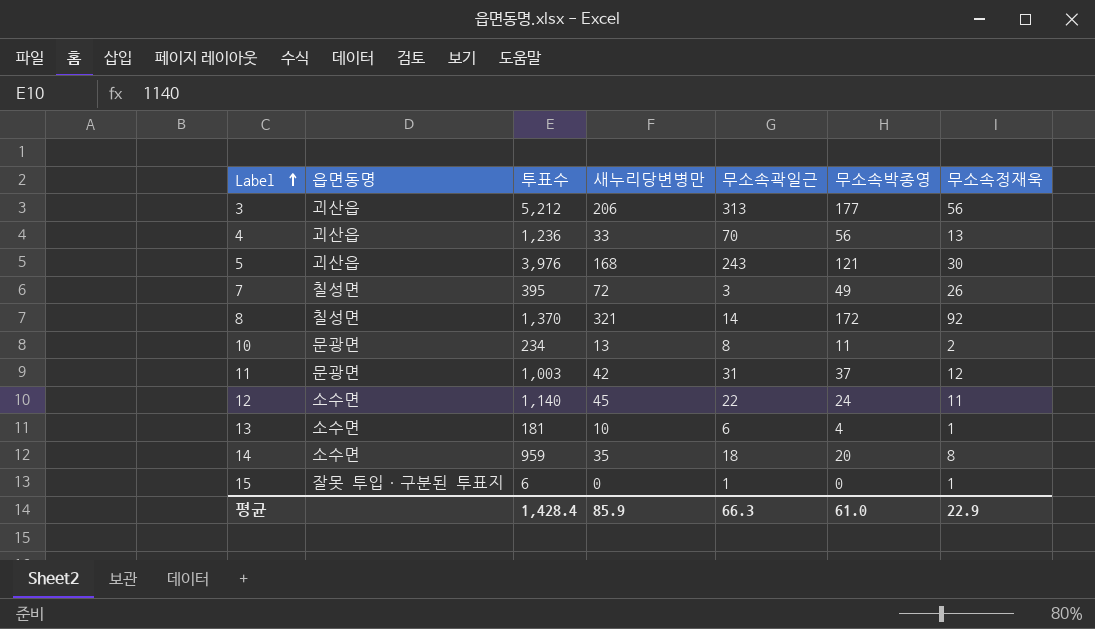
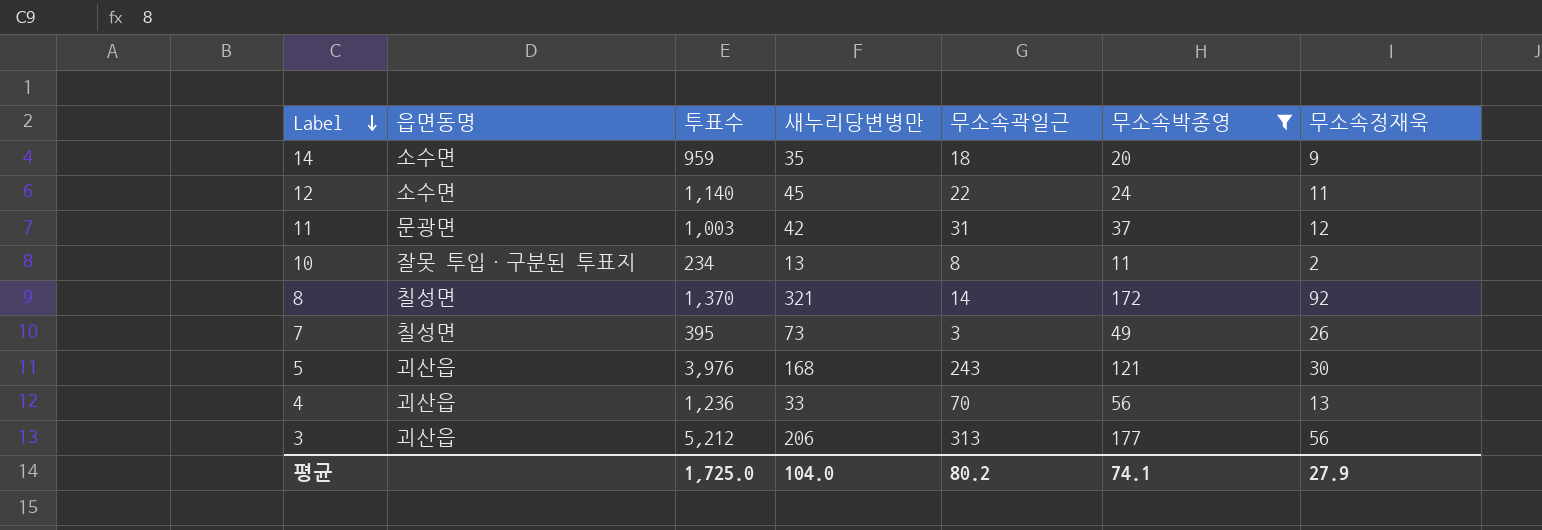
filter: none -> 무소속박종영 >= 11
row order: Label ascending -> Label descending
14 | 무소속정재욱: 8 -> 9
10 | 읍면동명: 문광면 -> 잘못 투입·구분된 투표지
7 | 새누리당변병만: 72 -> 73
평균 | 투표수: 1,428.4 -> 1,725.0
평균 | 새누리당변병만: 85.9 -> 104.0
평균 | 무소속곽일근: 66.3 -> 80.2
평균 | 무소속박종영: 61.0 -> 74.1
평균 | 무소속정재욱: 22.9 -> 27.9

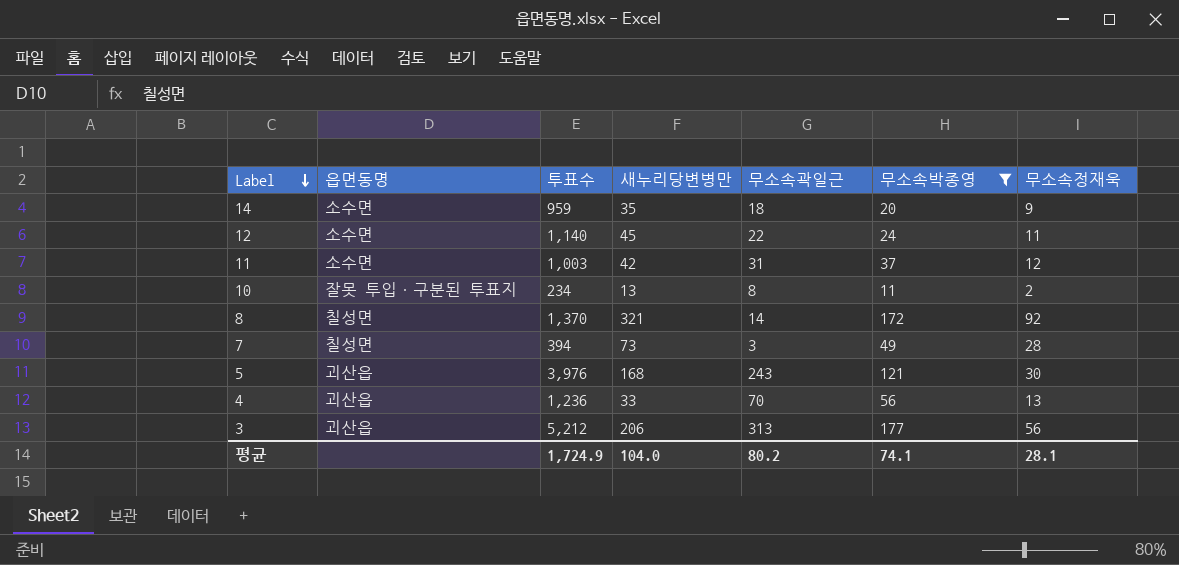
11 | 읍면동명: 문광면 -> 소수면
7 | 투표수: 395 -> 394
7 | 무소속정재욱: 26 -> 28
평균 | 투표수: 1,725.0 -> 1,724.9
평균 | 무소속정재욱: 27.9 -> 28.1

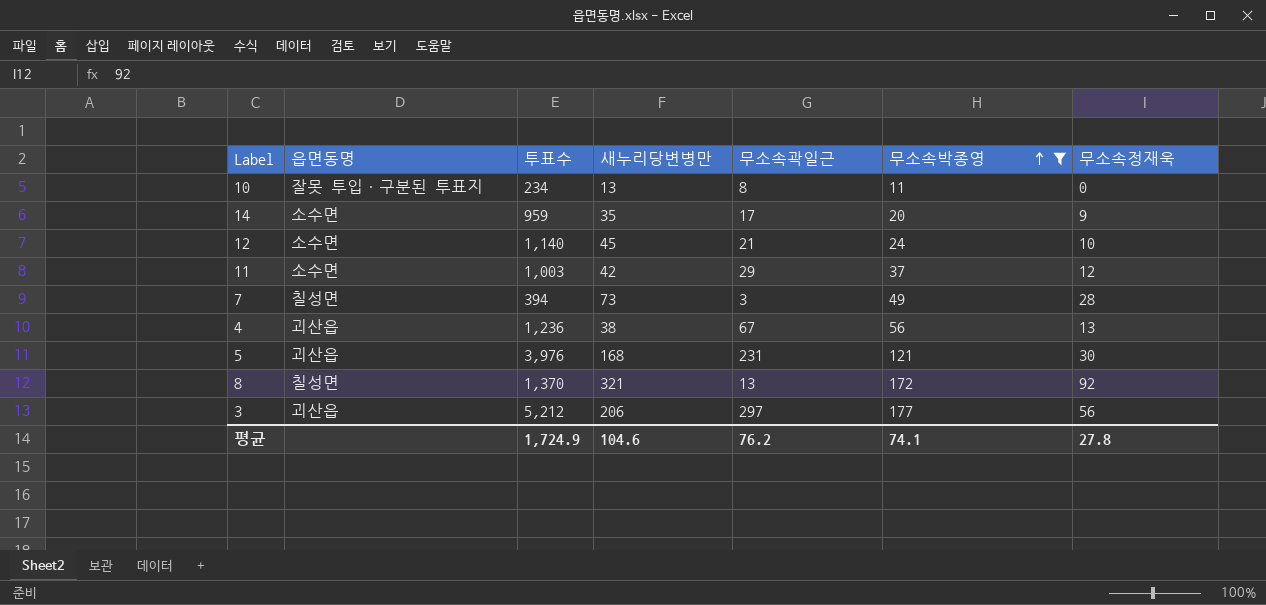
row order: Label descending -> 무소속박종영 ascending
10 | 무소속정재욱: 2 -> 0
14 | 무소속곽일근: 18 -> 17
12 | 무소속곽일근: 22 -> 21
12 | 무소속정재욱: 11 -> 10
11 | 무소속곽일근: 31 -> 29
4 | 새누리당변병만: 33 -> 38
4 | 무소속곽일근: 70 -> 67
5 | 무소속곽일근: 243 -> 231
8 | 무소속곽일근: 14 -> 13
3 | 무소속곽일근: 313 -> 297
평균 | 새누리당변병만: 104.0 -> 104.6
평균 | 무소속곽일근: 80.2 -> 76.2
평균 | 무소속정재욱: 28.1 -> 27.8

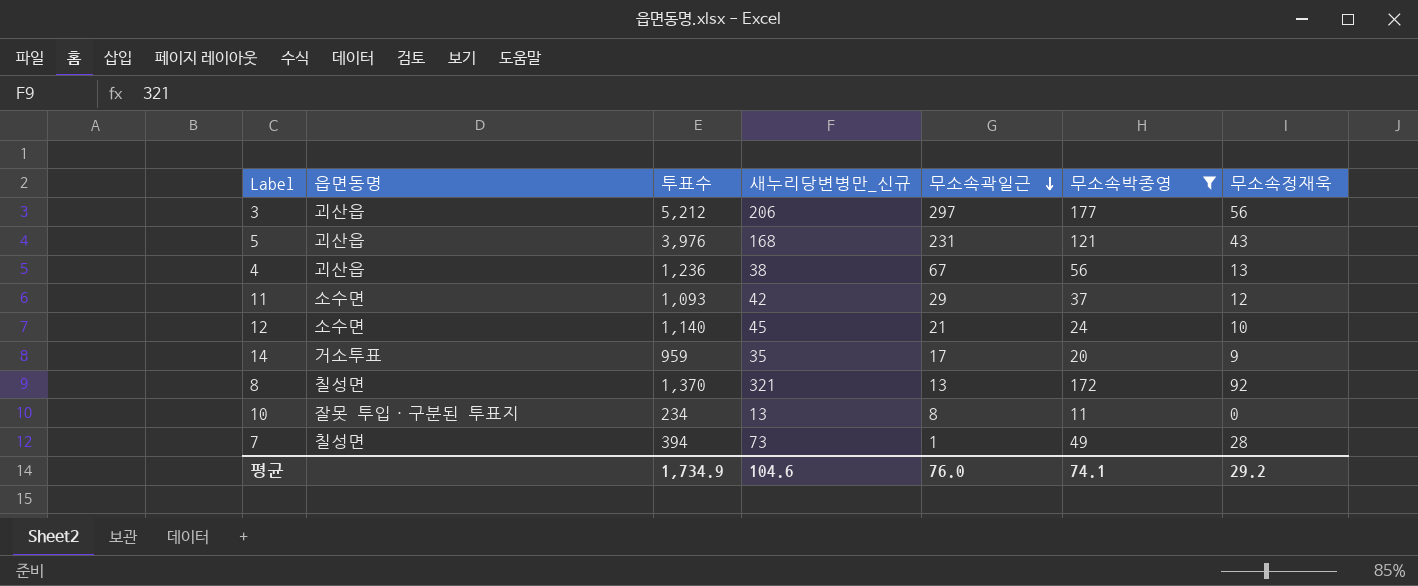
row order: 무소속박종영 ascending -> 무소속곽일근 descending
column name: 새누리당변병만 -> 새누리당변병만_신규
5 | 무소속정재욱: 30 -> 43
11 | 투표수: 1,003 -> 1,093
14 | 읍면동명: 소수면 -> 거소투표
7 | 무소속곽일근: 3 -> 1
평균 | 투표수: 1,724.9 -> 1,734.9
평균 | 무소속곽일근: 76.2 -> 76.0
평균 | 무소속정재욱: 27.8 -> 29.2

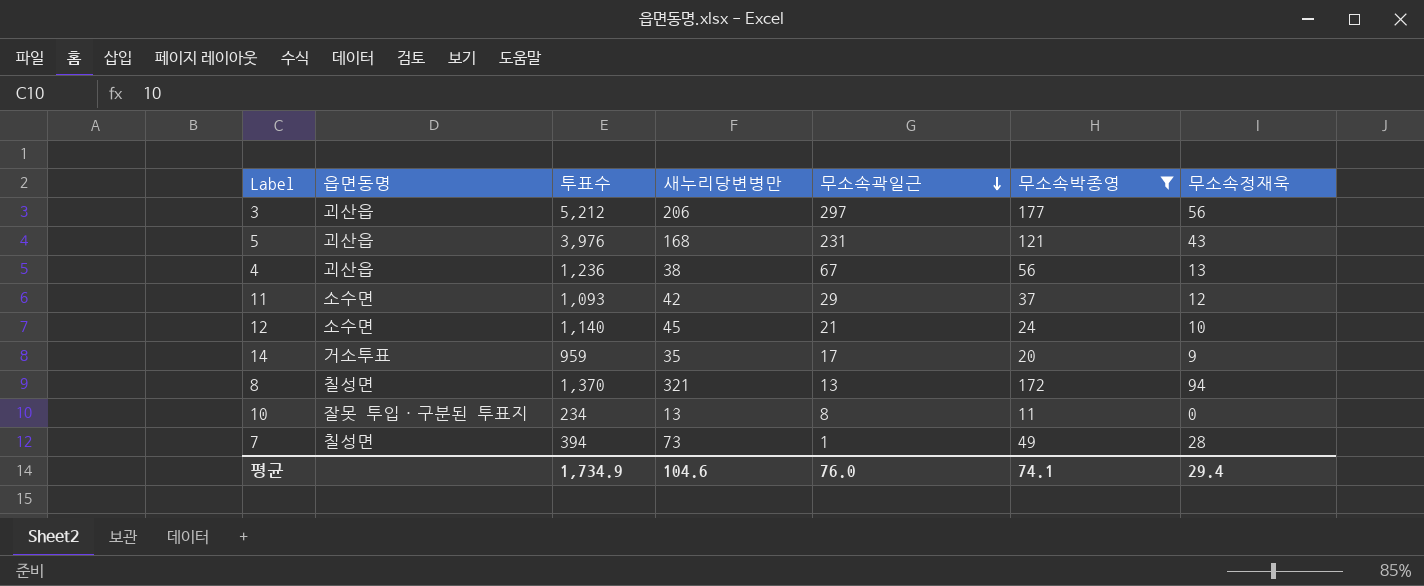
column name: 새누리당변병만_신규 -> 새누리당변병만
8 | 무소속정재욱: 92 -> 94
평균 | 무소속정재욱: 29.2 -> 29.4

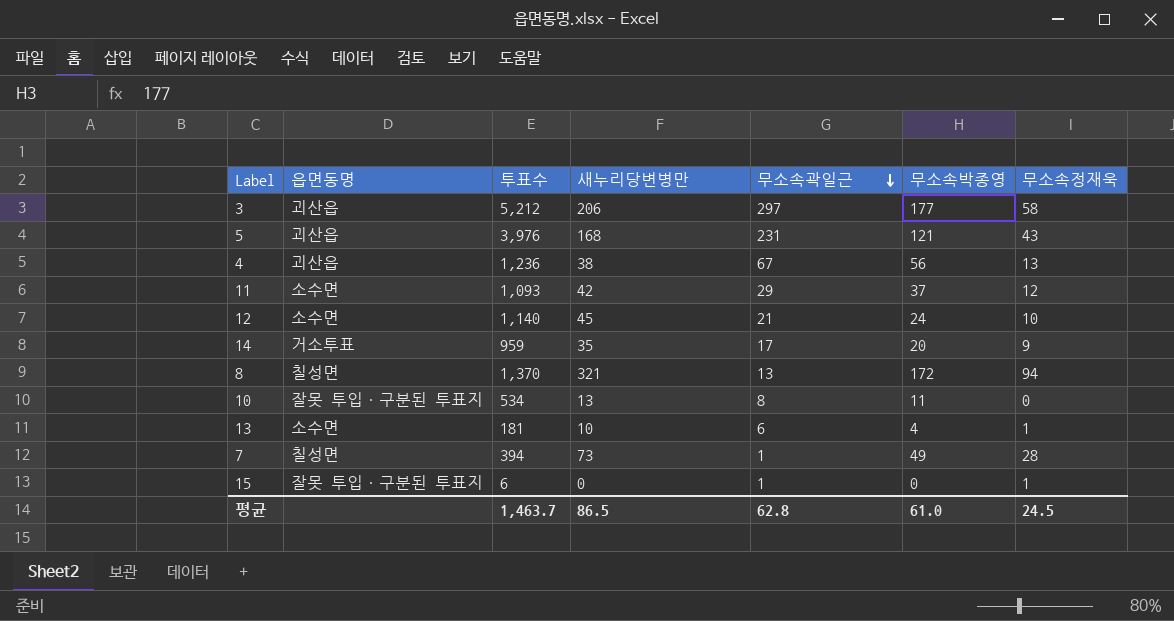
filter: 무소속박종영 >= 11 -> none
3 | 무소속정재욱: 56 -> 58
10 | 투표수: 234 -> 534
평균 | 투표수: 1,734.9 -> 1,463.7
평균 | 새누리당변병만: 104.6 -> 86.5
평균 | 무소속곽일근: 76.0 -> 62.8
평균 | 무소속박종영: 74.1 -> 61.0
평균 | 무소속정재욱: 29.4 -> 24.5

